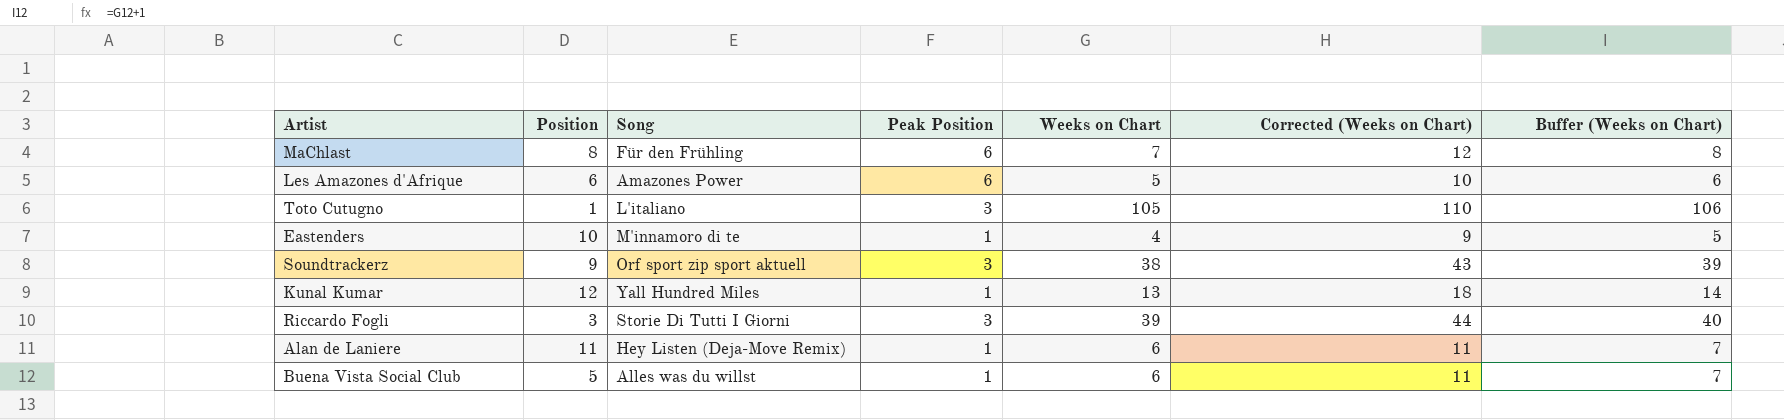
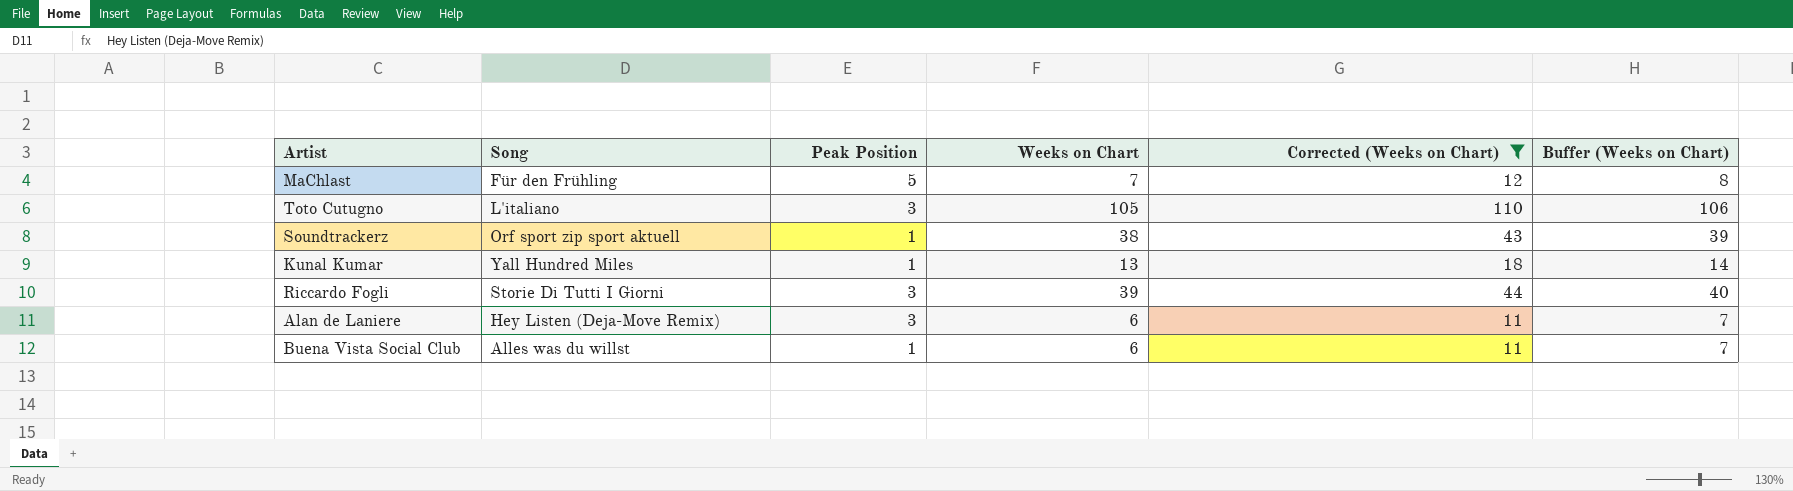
filter: none -> Corrected (Weeks on Chart) >= 11
column Position | position: 2 -> none
MaChlast | Peak Position: 6 -> 5
Soundtrackerz | Peak Position: 3 -> 1
Alan de Laniere | Peak Position: 1 -> 3

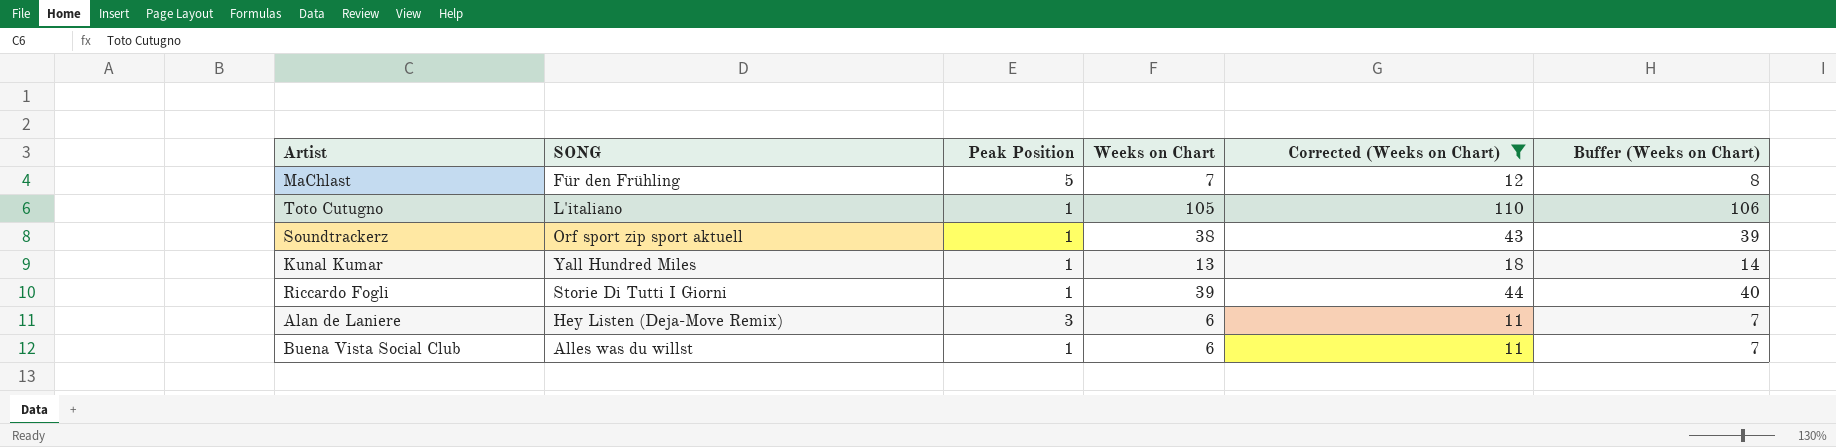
column name: Song -> SONG
Toto Cutugno | Peak Position: 3 -> 1
Riccardo Fogli | Peak Position: 3 -> 1

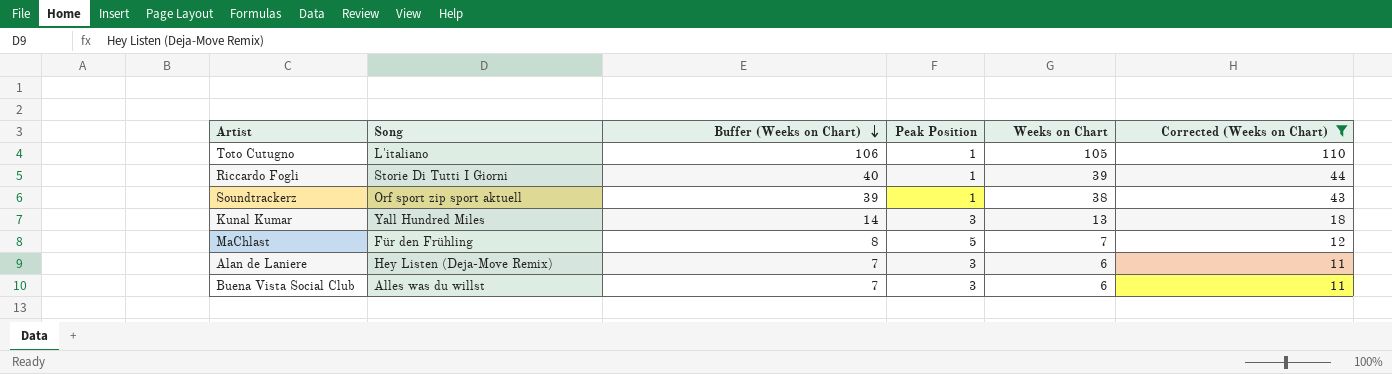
row order: none -> Buffer (Weeks on Chart) descending
column name: SONG -> Song
column Buffer (Weeks on Chart) | position: 6 -> 3
Kunal Kumar | Peak Position: 1 -> 3
Buena Vista Social Club | Peak Position: 1 -> 3

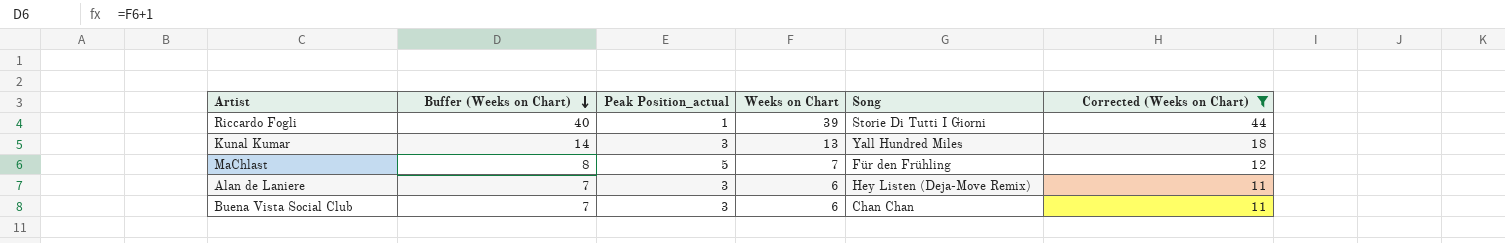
column name: Peak Position -> Peak Position_actual
column Song | position: 2 -> 5
row Toto Cutugno: L'italiano | 106 | 1 | 105 | 110 -> none
row Soundtrackerz: Orf sport zip sport aktuell | 39 | 1 | 38 | 43 -> none
Buena Vista Social Club | Song: Alles was du willst -> Chan Chan

